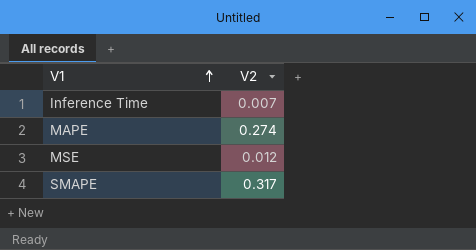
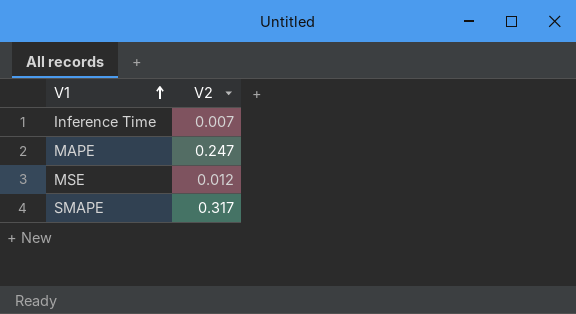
MAPE | V2: 0.274 -> 0.247

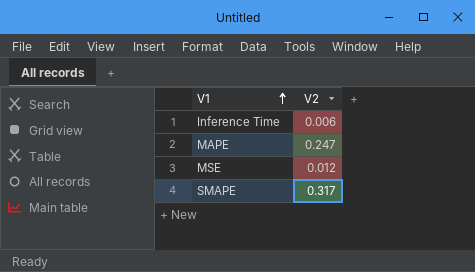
Inference Time | V2: 0.007 -> 0.006

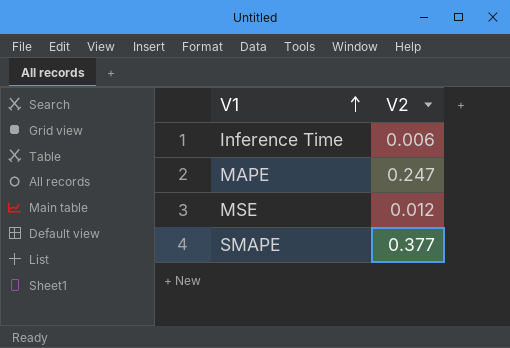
SMAPE | V2: 0.317 -> 0.377

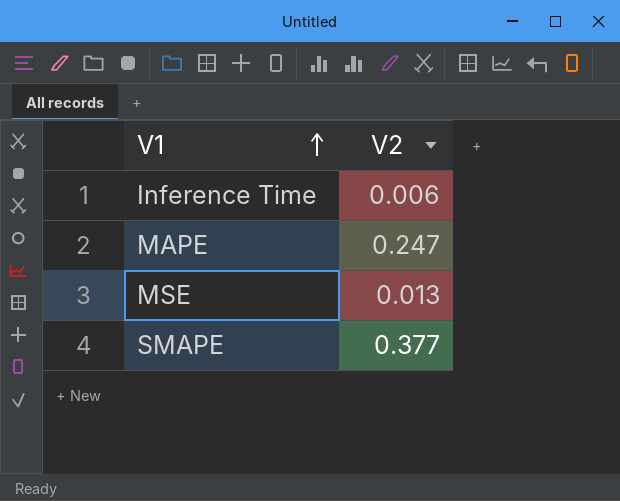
MSE | V2: 0.012 -> 0.013

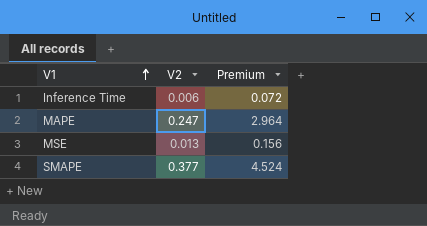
column Premium | formula: none -> [V2] * 12

